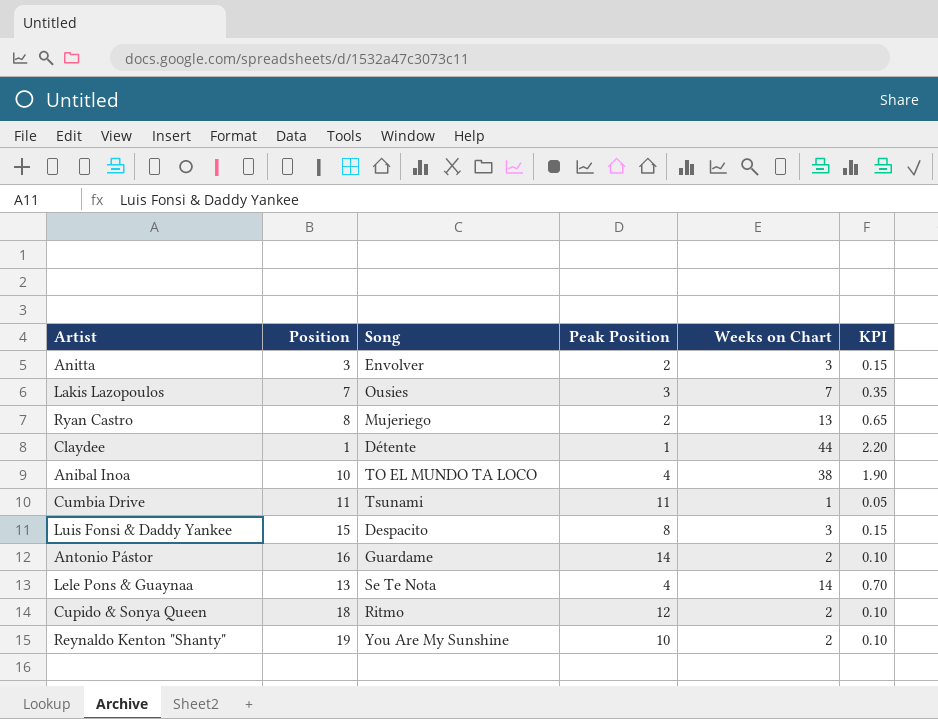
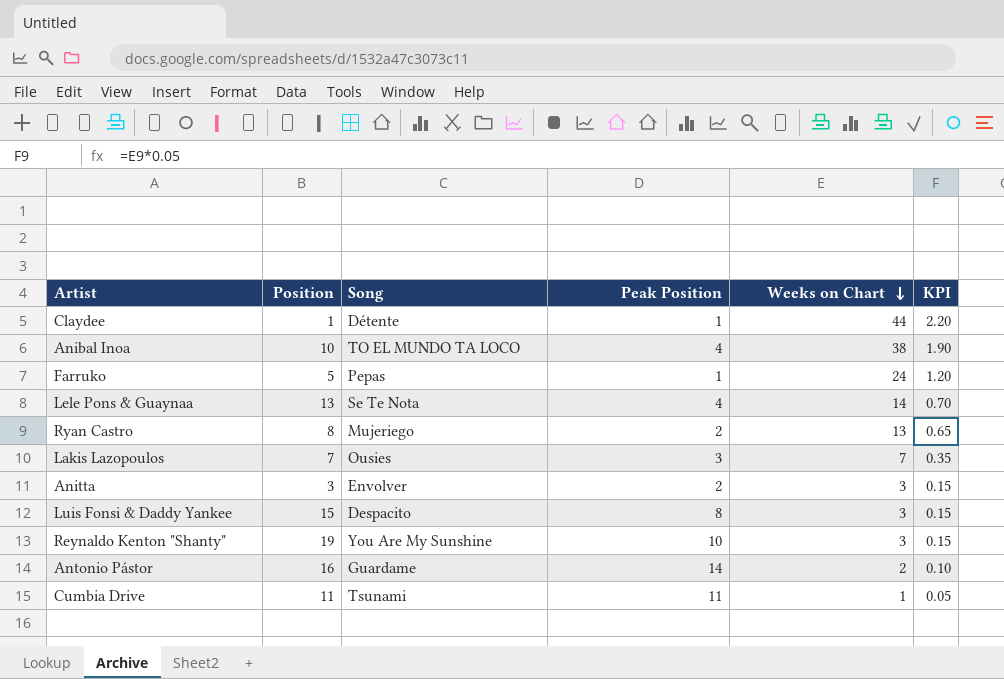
row order: none -> Weeks on Chart descending
row Cupido & Sonya Queen: 18 | Ritmo | 12 | 2 | 0.10 -> none
row Farruko: none -> 5 | Pepas | 1 | 24 | 1.20
Reynaldo Kenton "Shanty" | Weeks on Chart: 2 -> 3
Reynaldo Kenton "Shanty" | KPI: 0.10 -> 0.15

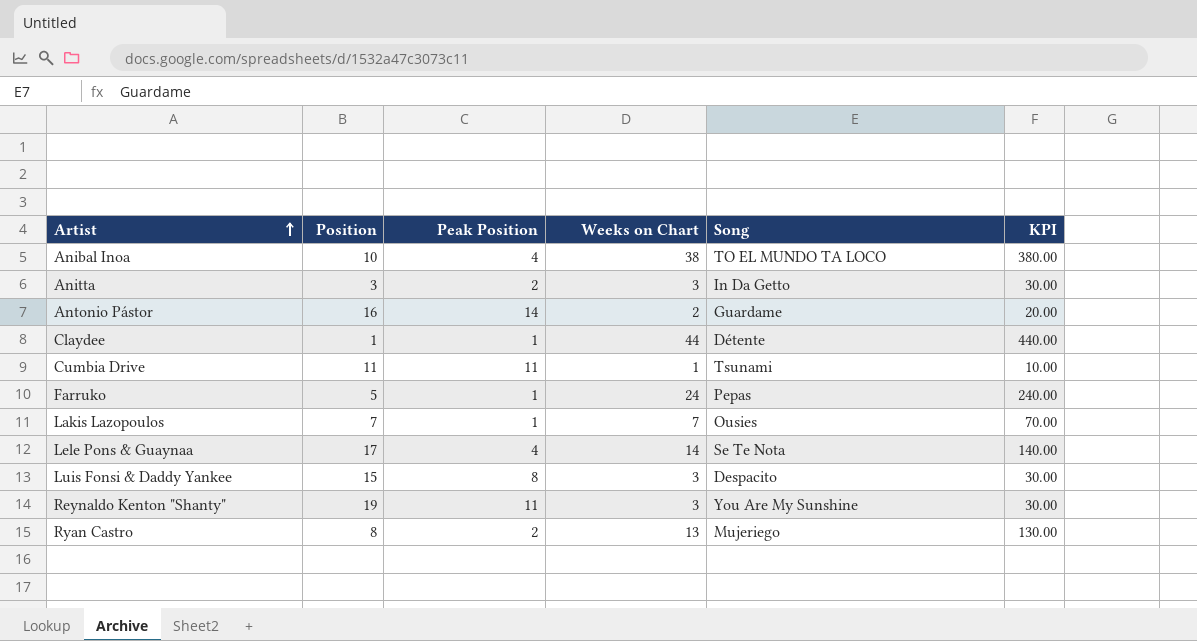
row order: Weeks on Chart descending -> Artist ascending
column Song | position: 3 -> 5
column KPI | formula: [Weeks on Chart] * 0.05 -> [Weeks on Chart] * 10
Anitta | Song: Envolver -> In Da Getto
Lakis Lazopoulos | Peak Position: 3 -> 1
Lele Pons & Guaynaa | Position: 13 -> 17
Reynaldo Kenton "Shanty" | Peak Position: 10 -> 11

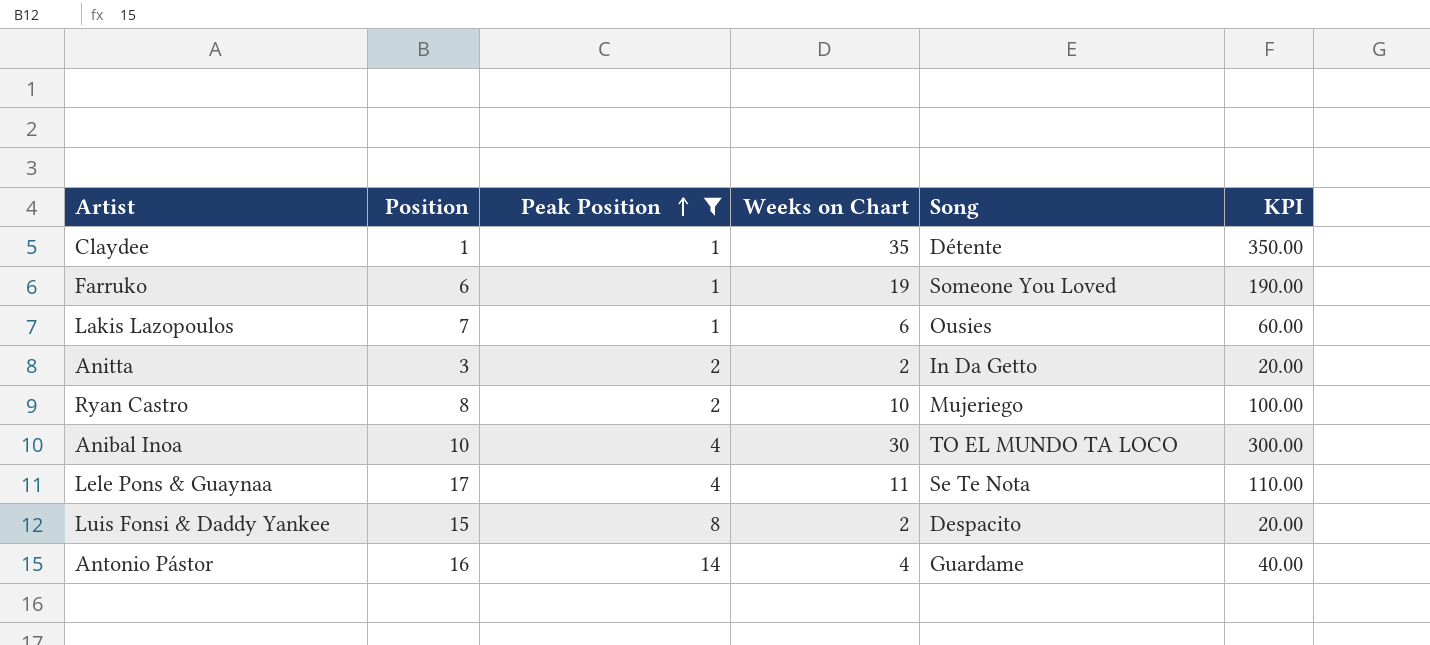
filter: none -> Peak Position != 11
row order: Artist ascending -> Peak Position ascending
Claydee | Weeks on Chart: 44 -> 35
Claydee | KPI: 440.00 -> 350.00
Farruko | Position: 5 -> 6
Farruko | Weeks on Chart: 24 -> 19
Farruko | Song: Pepas -> Someone You Loved
Farruko | KPI: 240.00 -> 190.00
Lakis Lazopoulos | Weeks on Chart: 7 -> 6
Lakis Lazopoulos | KPI: 70.00 -> 60.00
Anitta | Weeks on Chart: 3 -> 2
Anitta | KPI: 30.00 -> 20.00
Ryan Castro | Weeks on Chart: 13 -> 10
Ryan Castro | KPI: 130.00 -> 100.00
Anibal Inoa | Weeks on Chart: 38 -> 30
Anibal Inoa | KPI: 380.00 -> 300.00
Lele Pons & Guaynaa | Weeks on Chart: 14 -> 11
Lele Pons & Guaynaa | KPI: 140.00 -> 110.00
Luis Fonsi & Daddy Yankee | Weeks on Chart: 3 -> 2
Luis Fonsi & Daddy Yankee | KPI: 30.00 -> 20.00
Antonio Pástor | Weeks on Chart: 2 -> 4
Antonio Pástor | KPI: 20.00 -> 40.00

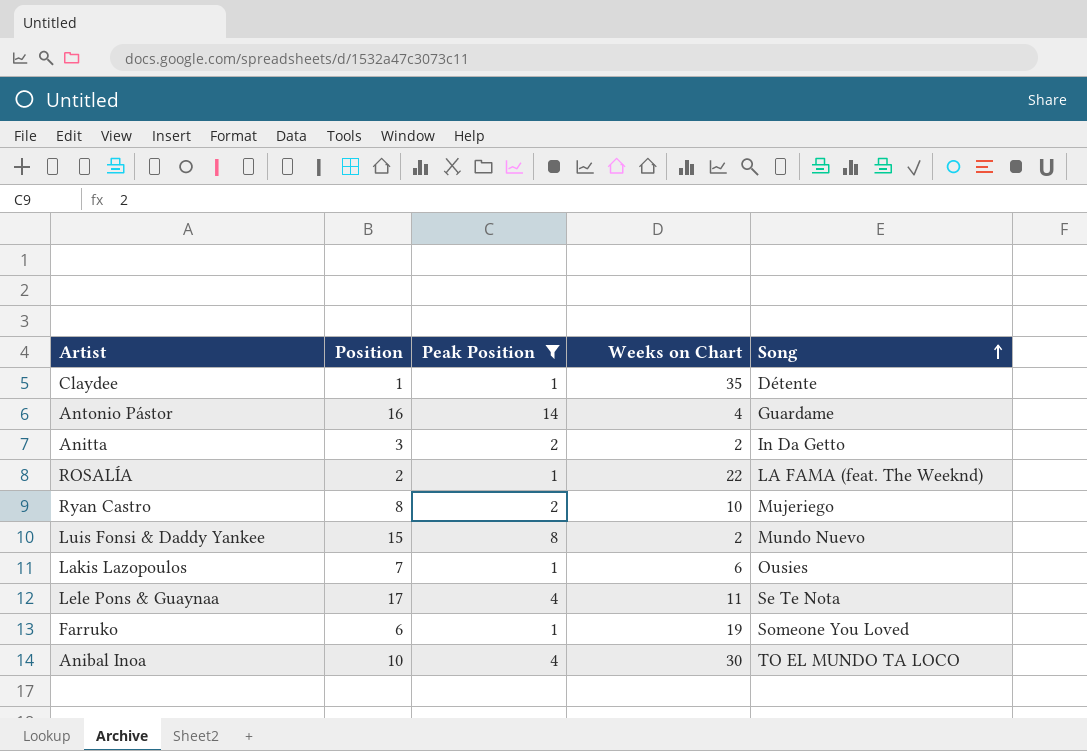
row order: Peak Position ascending -> Song ascending
column KPI | formula: [Weeks on Chart] * 10 -> none
row ROSALÍA: none -> 2 | 1 | 22 | LA FAMA (feat. The Weeknd)
Luis Fonsi & Daddy Yankee | Song: Despacito -> Mundo Nuevo

